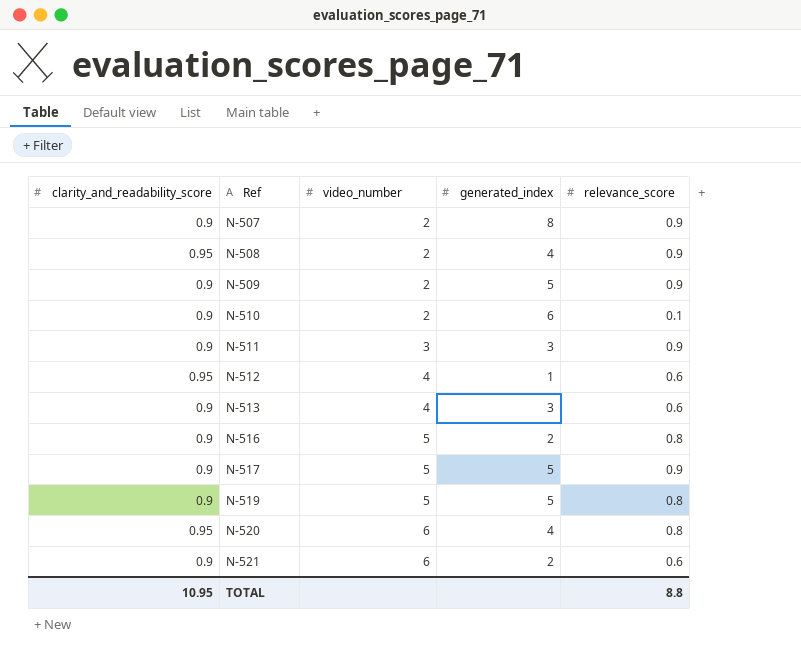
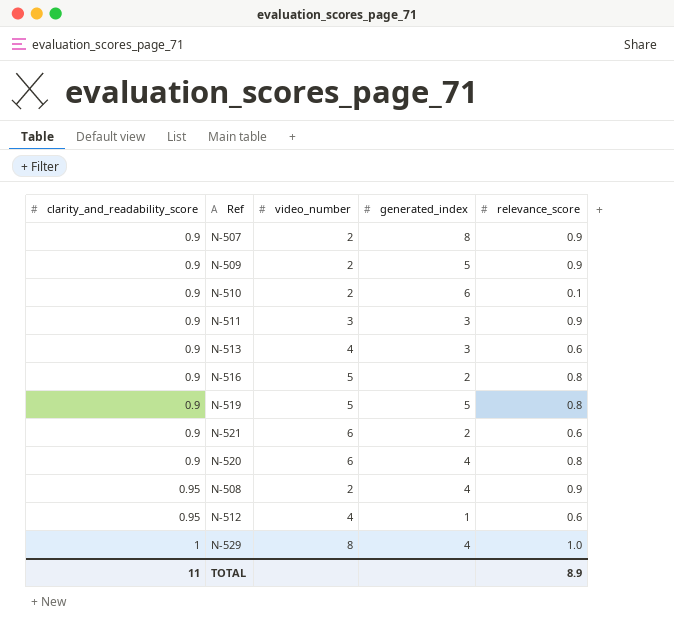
row order: Ref ascending -> clarity_and_readability_score ascending
row N-517: 0.9 | 5 | 5 | 0.9 -> none
N-520 | clarity_and_readability_score: 0.95 -> 0.9
row N-529: none -> 1 | 8 | 4 | 1.0
TOTAL | clarity_and_readability_score: 10.95 -> 11
TOTAL | relevance_score: 8.8 -> 8.9

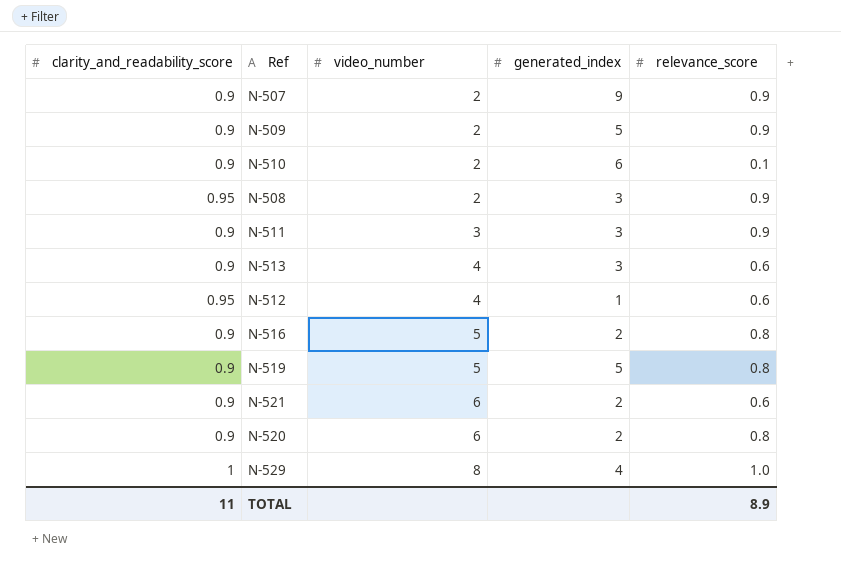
row order: clarity_and_readability_score ascending -> video_number ascending
N-507 | generated_index: 8 -> 9
N-508 | generated_index: 4 -> 3
N-520 | generated_index: 4 -> 2

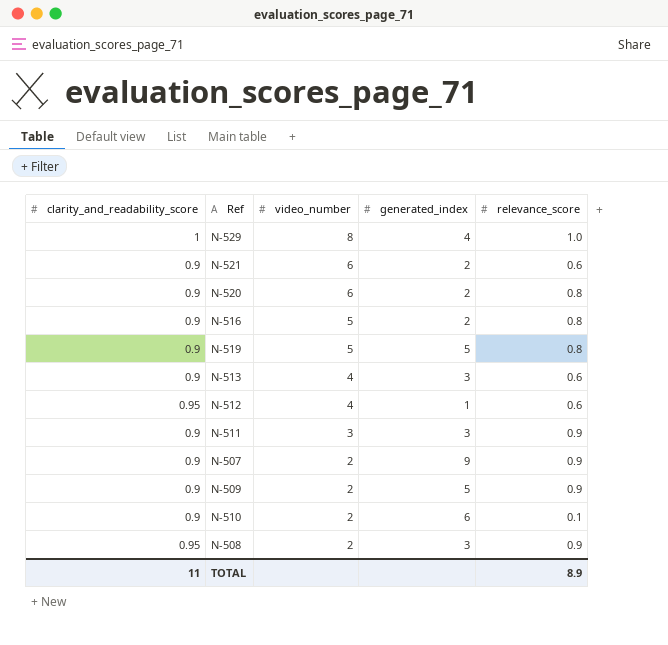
row order: video_number ascending -> video_number descending

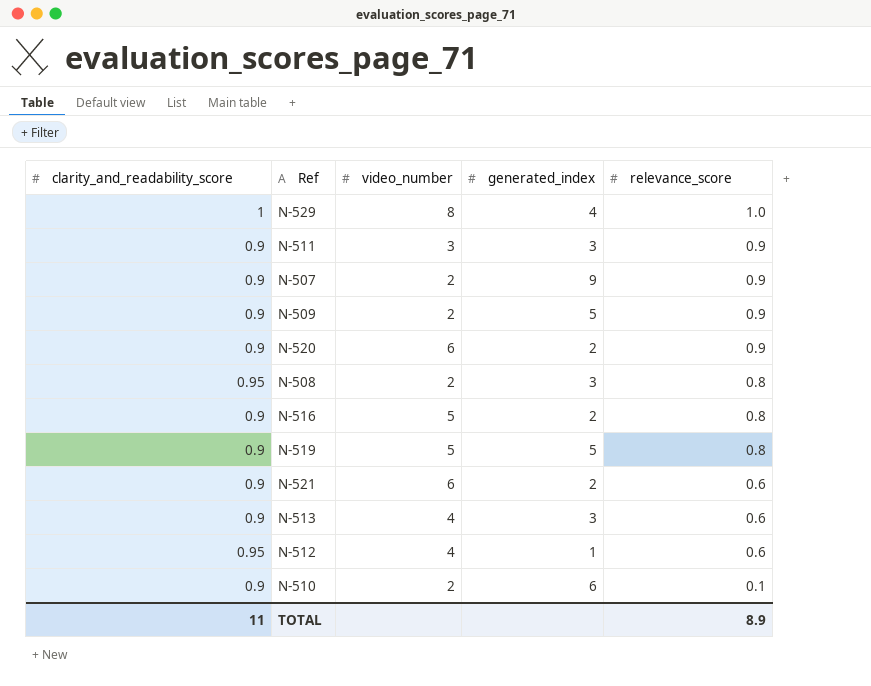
row order: video_number descending -> relevance_score descending
N-520 | relevance_score: 0.8 -> 0.9
N-508 | relevance_score: 0.9 -> 0.8

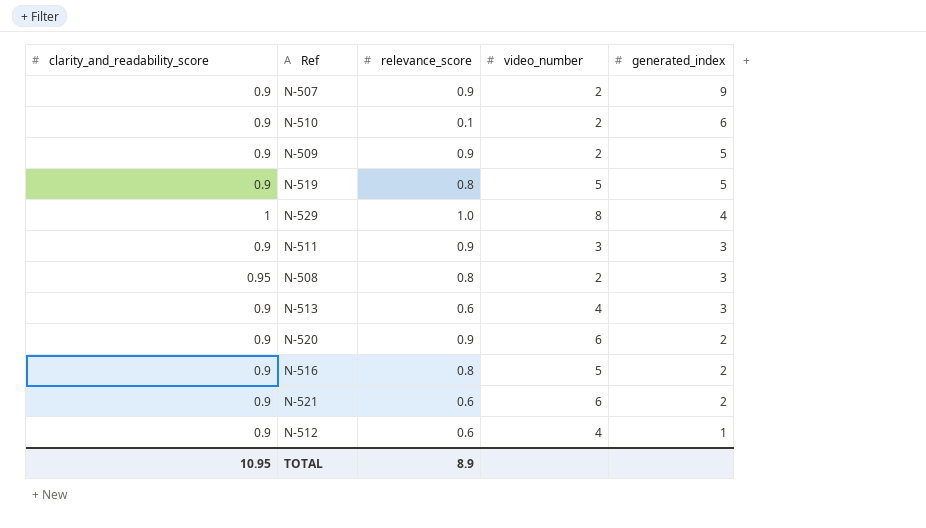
row order: relevance_score descending -> generated_index descending
column relevance_score | position: 5 -> 3
N-512 | clarity_and_readability_score: 0.95 -> 0.9
TOTAL | clarity_and_readability_score: 11 -> 10.95

